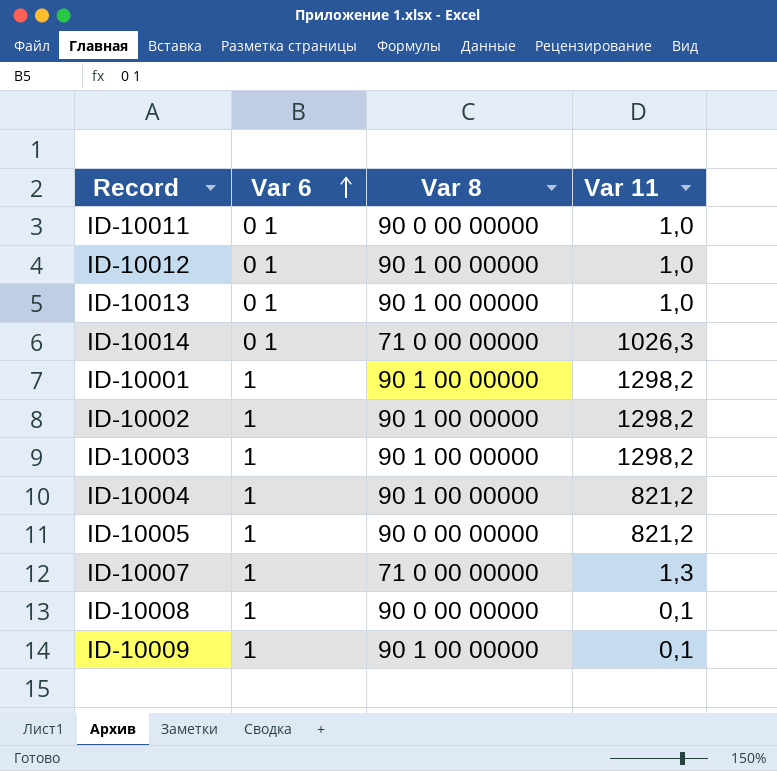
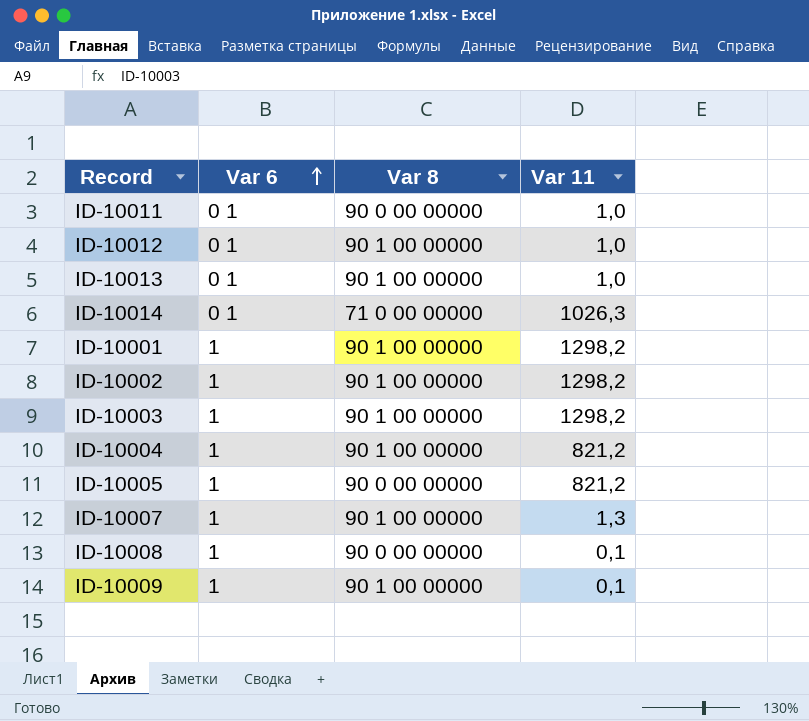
ID-10007 | Var 8: 71 0 00 00000 -> 90 1 00 00000

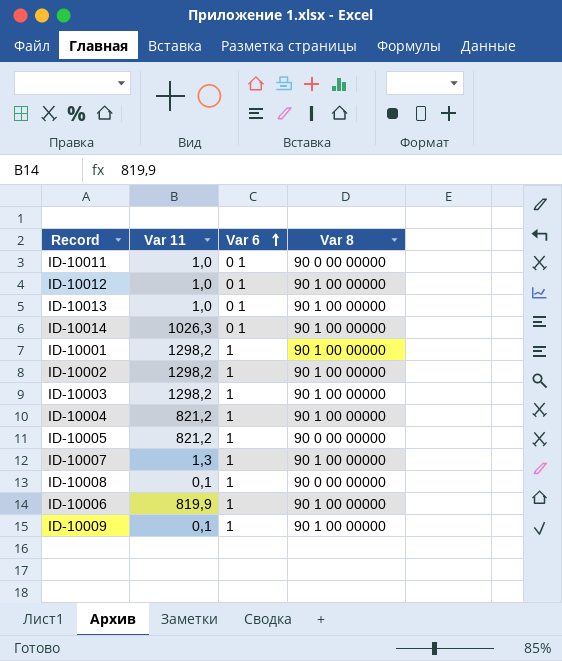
column Var 11 | position: 4 -> 2
ID-10014 | Var 8: 71 0 00 00000 -> 90 1 00 00000
row ID-10006: none -> 819,9 | 1 | 90 1 00 00000

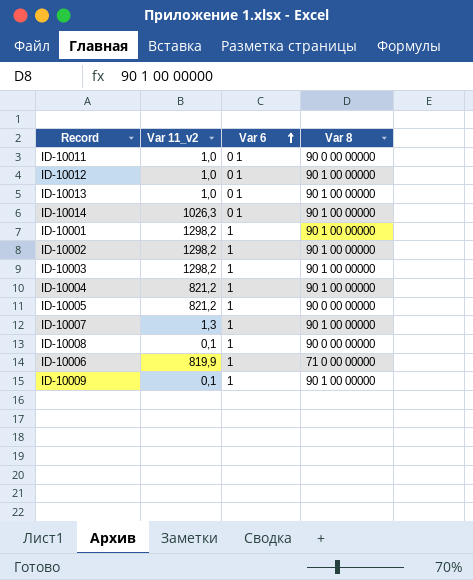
column name: Var 11 -> Var 11_v2
ID-10006 | Var 8: 90 1 00 00000 -> 71 0 00 00000

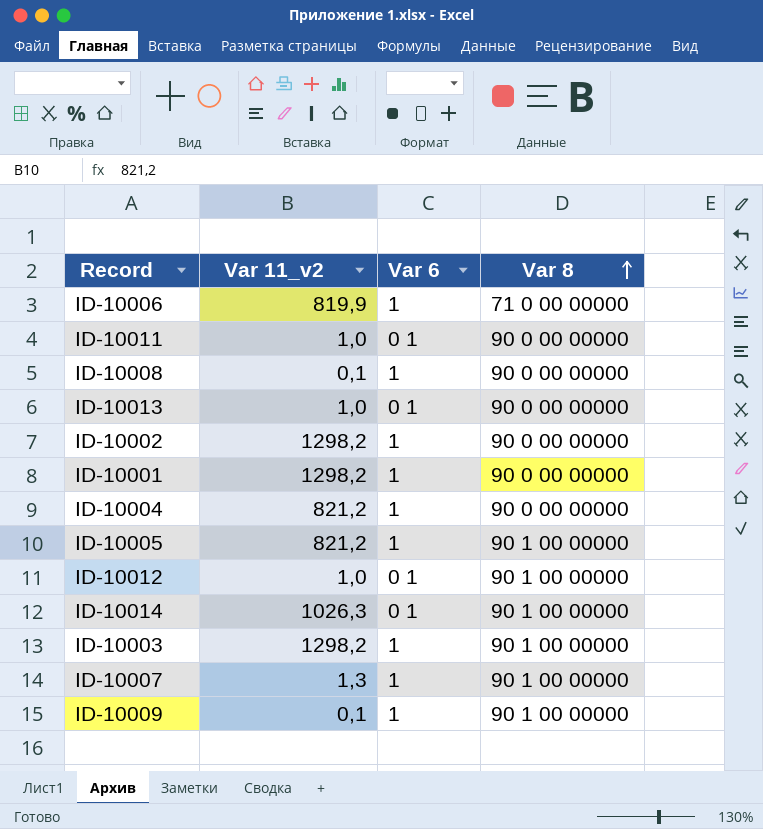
row order: Var 6 ascending -> Var 8 ascending
ID-10013 | Var 8: 90 1 00 00000 -> 90 0 00 00000
ID-10002 | Var 8: 90 1 00 00000 -> 90 0 00 00000
ID-10001 | Var 8: 90 1 00 00000 -> 90 0 00 00000
ID-10004 | Var 8: 90 1 00 00000 -> 90 0 00 00000
ID-10005 | Var 8: 90 0 00 00000 -> 90 1 00 00000

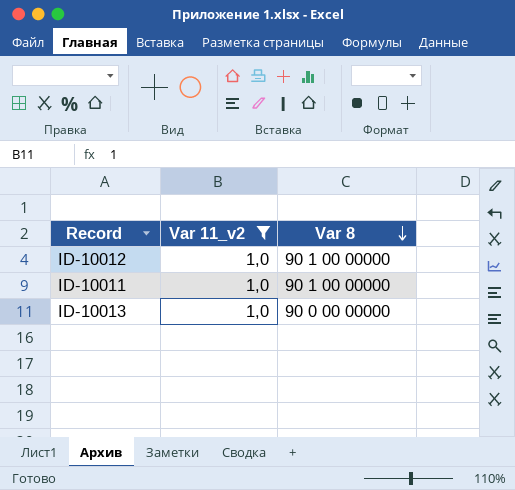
filter: none -> Var 11_v2 = 1,0
row order: Var 8 ascending -> Var 8 descending
column Var 6 | position: 3 -> none
ID-10011 | Var 8: 90 0 00 00000 -> 90 1 00 00000

